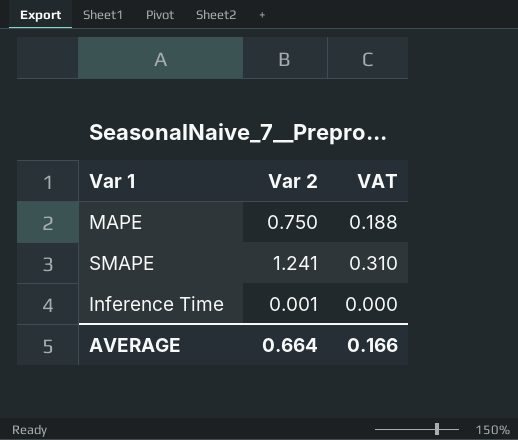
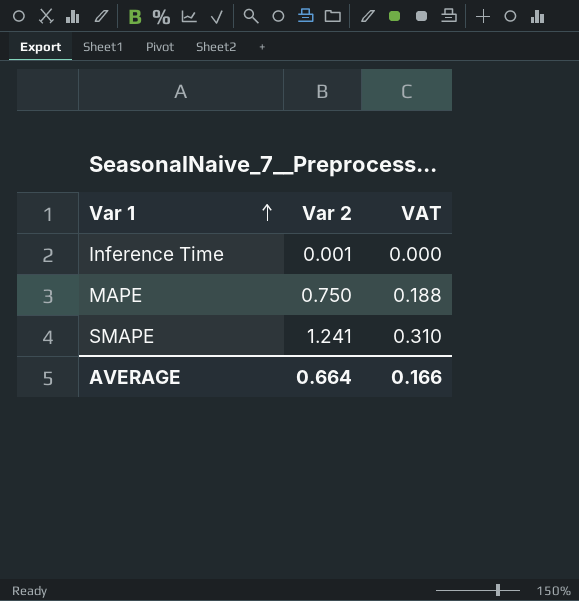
row order: none -> Var 1 ascending

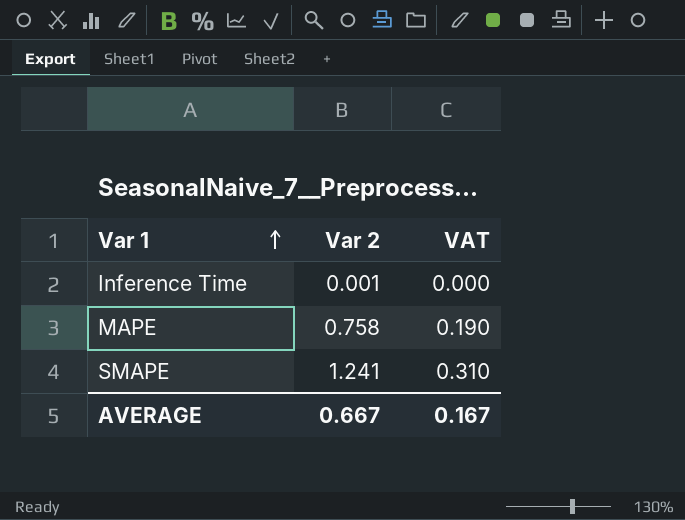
MAPE | Var 2: 0.750 -> 0.758
MAPE | VAT: 0.188 -> 0.190
AVERAGE | Var 2: 0.664 -> 0.667
AVERAGE | VAT: 0.166 -> 0.167

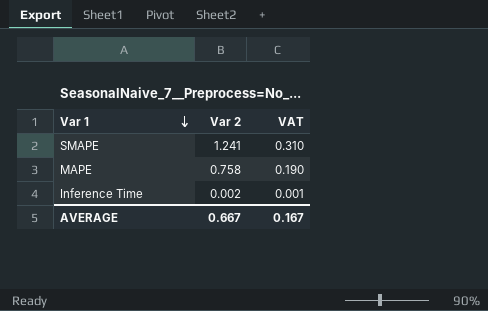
row order: Var 1 ascending -> Var 1 descending
Inference Time | Var 2: 0.001 -> 0.002
Inference Time | VAT: 0.000 -> 0.001

